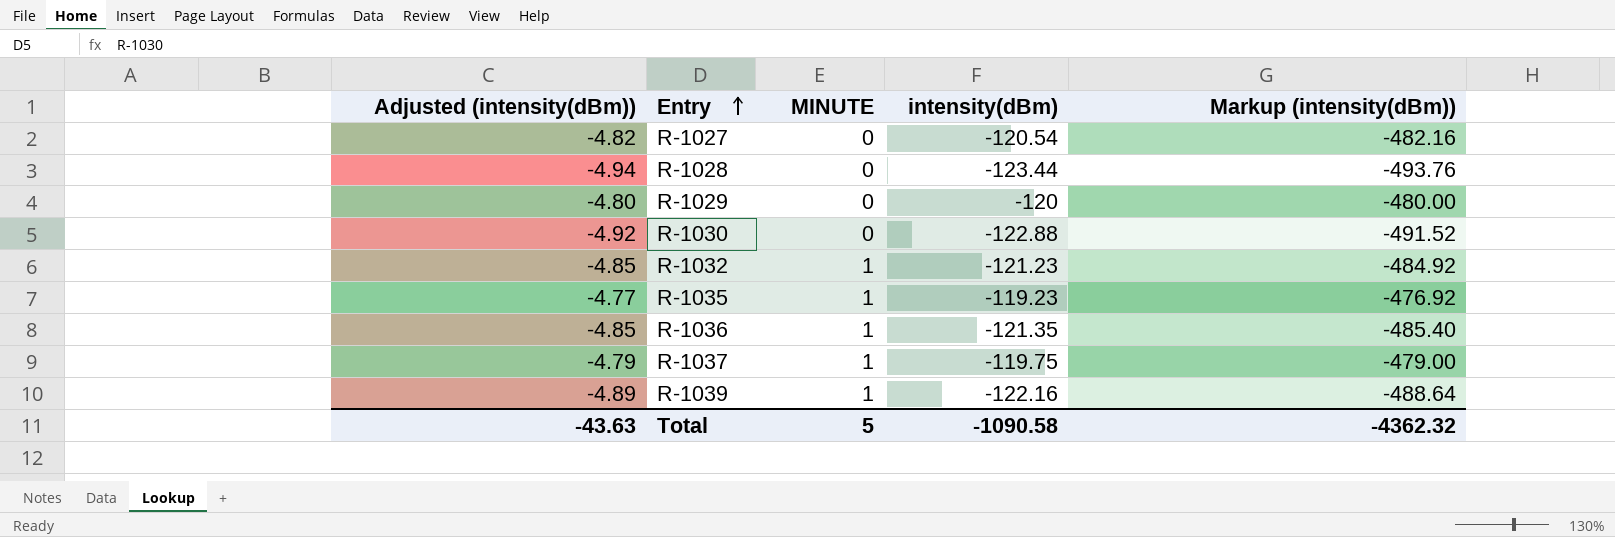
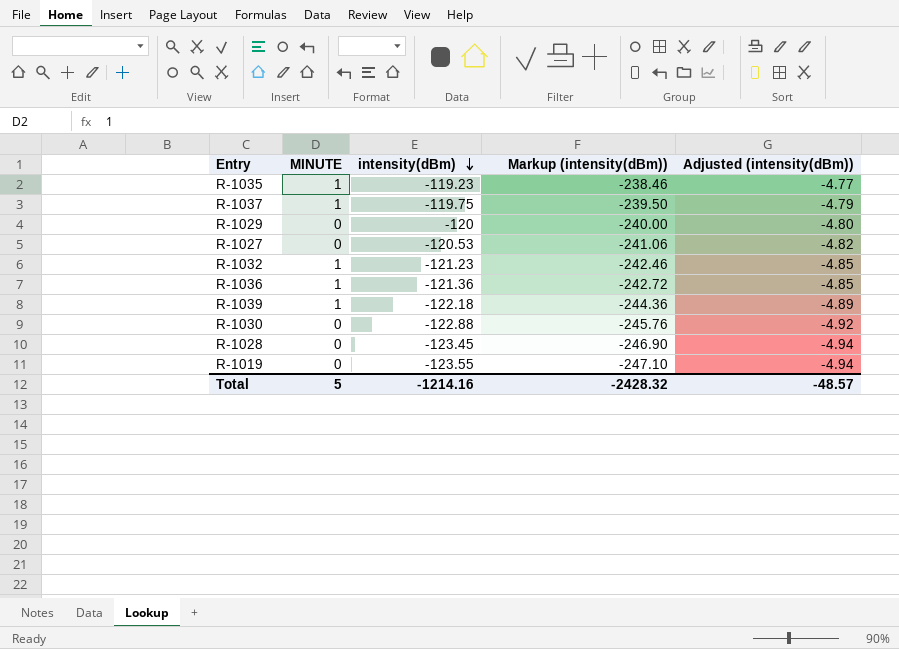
row order: Entry ascending -> intensity(dBm) descending
column Markup (intensity(dBm)) | formula: [intensity(dBm)] * 4 -> [intensity(dBm)] * 2
column Adjusted (intensity(dBm)) | position: 1 -> 5
R-1027 | intensity(dBm): -120.54 -> -120.53
R-1036 | intensity(dBm): -121.35 -> -121.36
R-1039 | intensity(dBm): -122.16 -> -122.18
R-1028 | intensity(dBm): -123.44 -> -123.45
row R-1019: none -> 0 | -123.55 | -247.10 | -4.94
Total | intensity(dBm): -1090.58 -> -1214.16
Total | Markup (intensity(dBm)): -4362.32 -> -2428.32
Total | Adjusted (intensity(dBm)): -43.63 -> -48.57

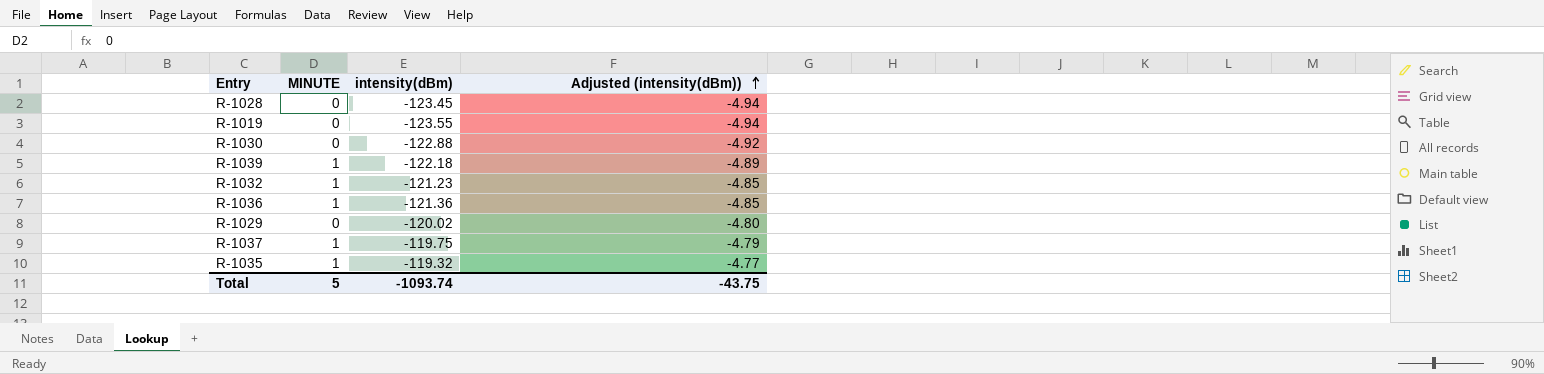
row order: intensity(dBm) descending -> Adjusted (intensity(dBm)) ascending
column Markup (intensity(dBm)) | formula: [intensity(dBm)] * 2 -> none
row R-1027: 0 | -120.53 | -241.06 | -4.82 -> none
R-1029 | intensity(dBm): -120 -> -120.02
R-1035 | intensity(dBm): -119.23 -> -119.32
Total | intensity(dBm): -1214.16 -> -1093.74
Total | Adjusted (intensity(dBm)): -48.57 -> -43.75

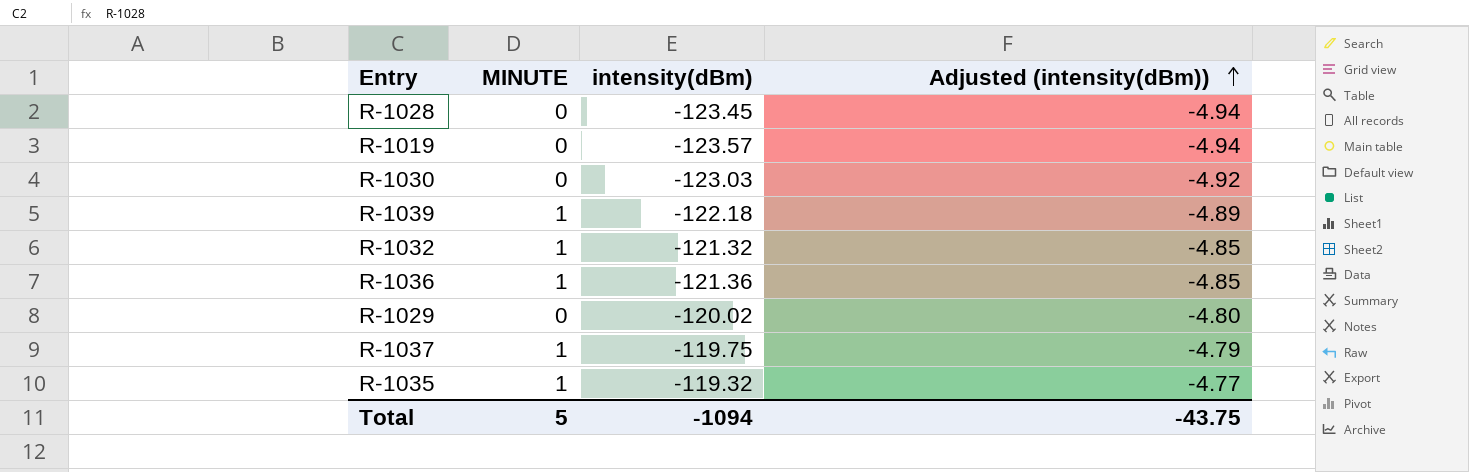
R-1019 | intensity(dBm): -123.55 -> -123.57
R-1030 | intensity(dBm): -122.88 -> -123.03
R-1032 | intensity(dBm): -121.23 -> -121.32
Total | intensity(dBm): -1093.74 -> -1094

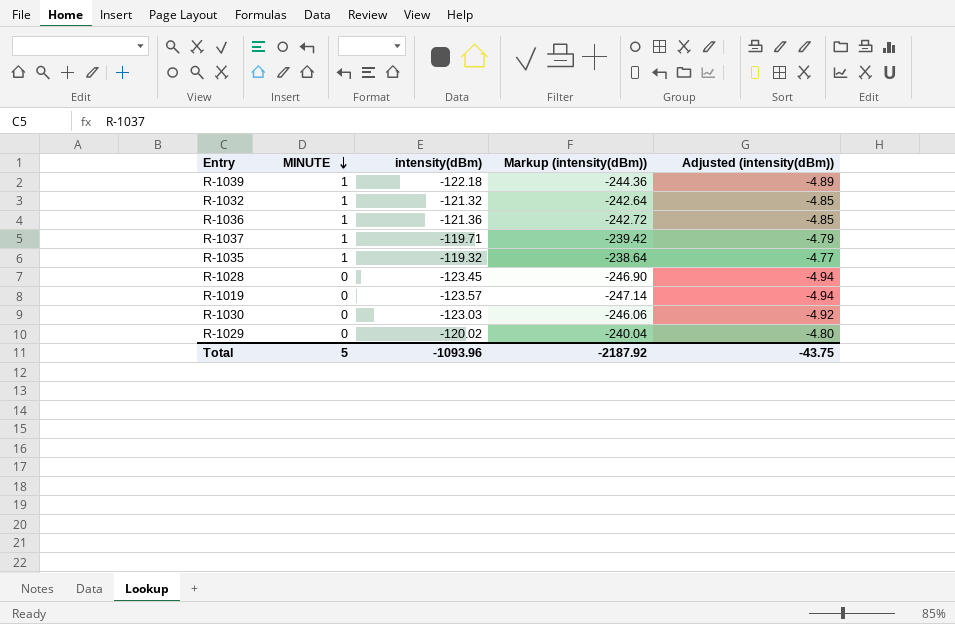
row order: Adjusted (intensity(dBm)) ascending -> MINUTE descending
column Markup (intensity(dBm)) | formula: none -> [intensity(dBm)] * 2
R-1037 | intensity(dBm): -119.75 -> -119.71
Total | intensity(dBm): -1094 -> -1093.96

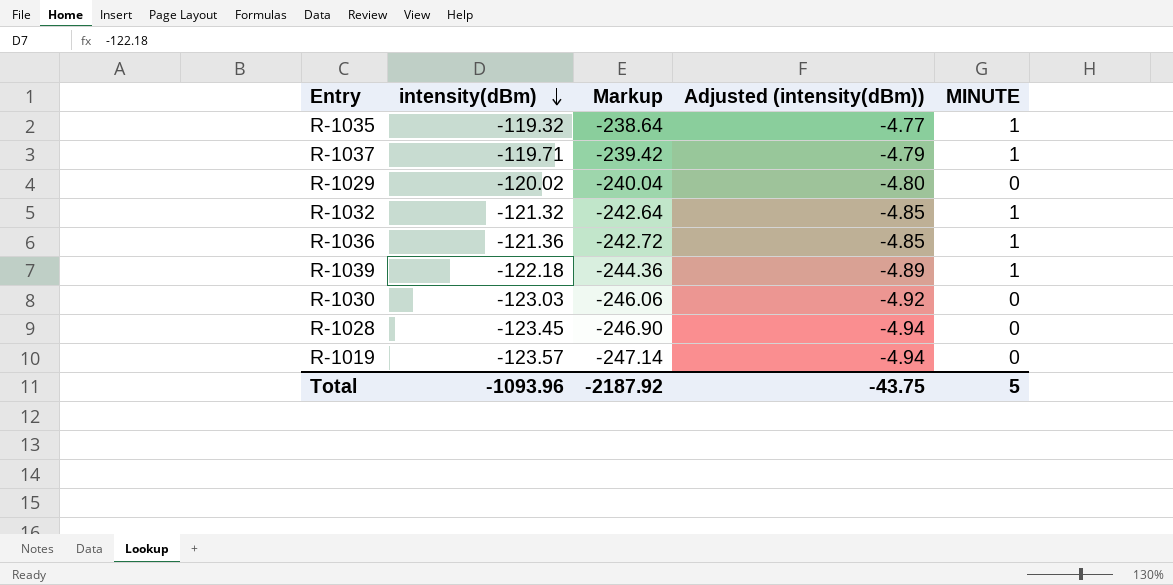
row order: MINUTE descending -> intensity(dBm) descending
column name: Markup (intensity(dBm)) -> Markup
column MINUTE | position: 2 -> 5

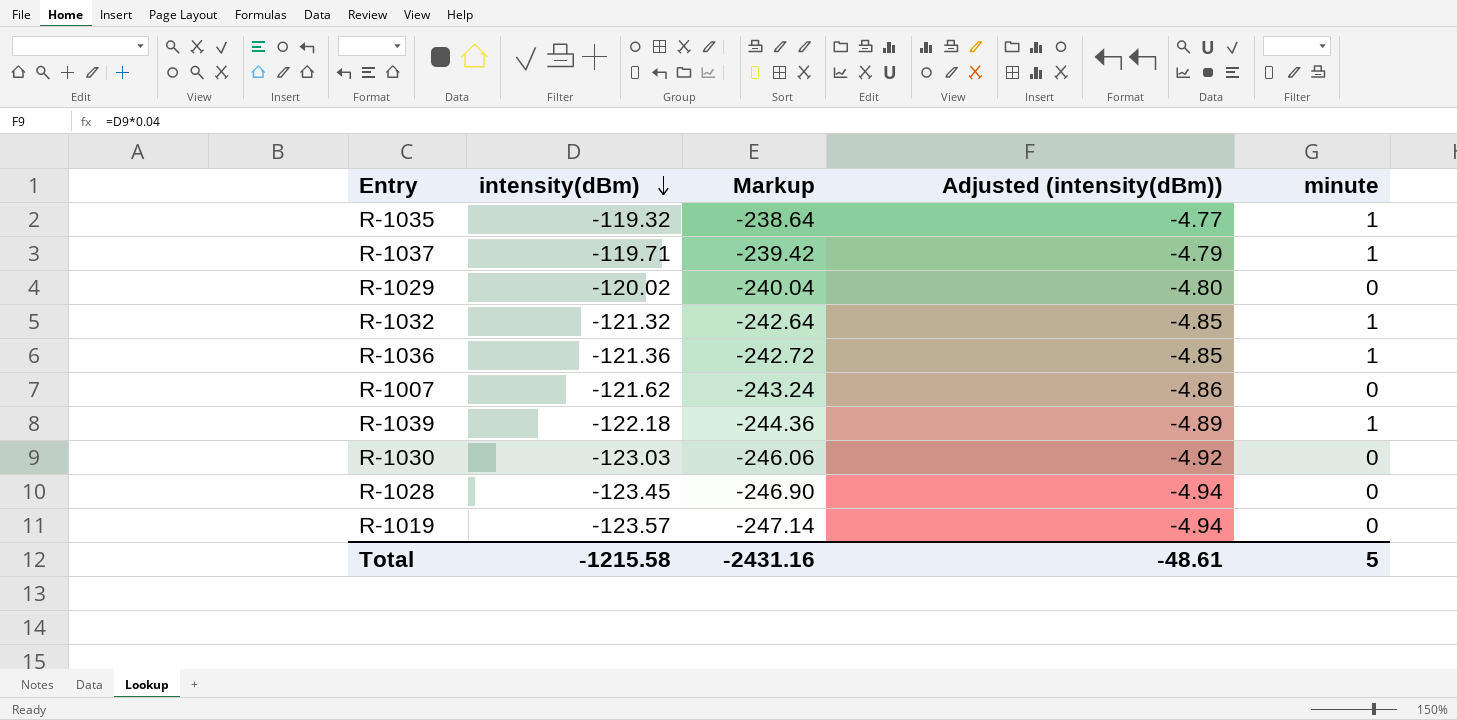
column name: MINUTE -> minute
row R-1007: none -> -121.62 | -243.24 | -4.86 | 0
Total | intensity(dBm): -1093.96 -> -1215.58
Total | Markup: -2187.92 -> -2431.16
Total | Adjusted (intensity(dBm)): -43.75 -> -48.61

